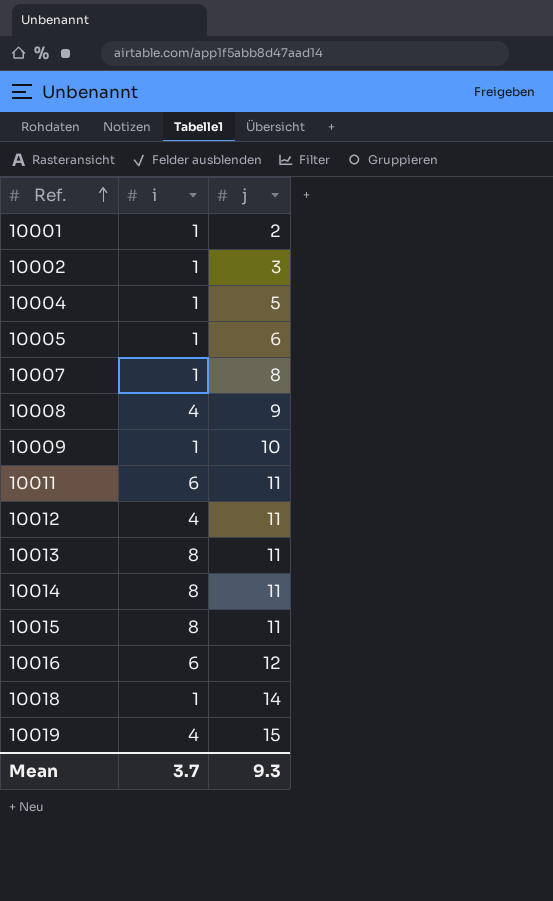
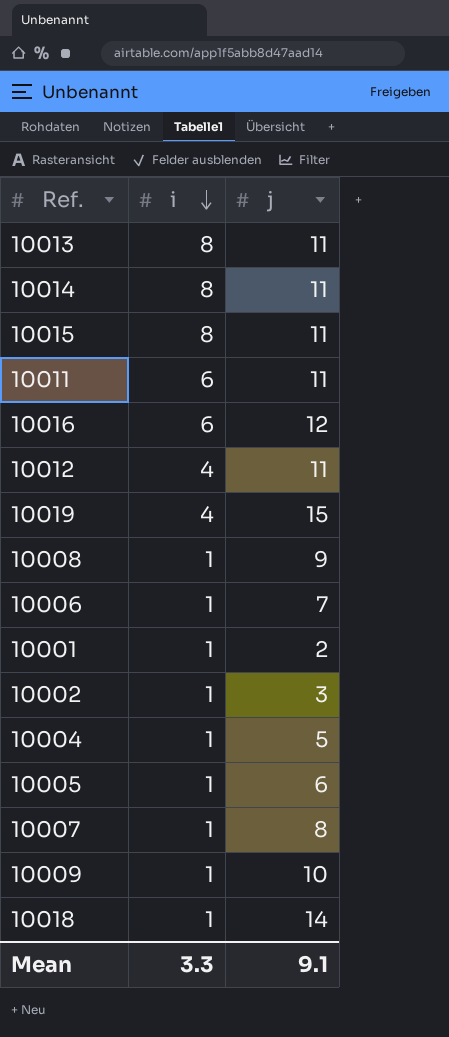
row order: Ref. ascending -> i descending
10008 | i: 4 -> 1
row 10006: none -> 1 | 7
Mean | i: 3.7 -> 3.3
Mean | j: 9.3 -> 9.1

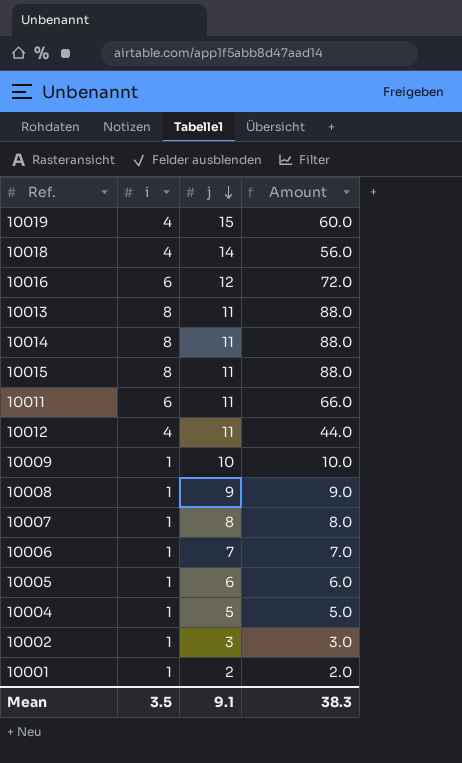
row order: i descending -> j descending
column Amount | formula: none -> [i] * [j]
10018 | i: 1 -> 4
Mean | i: 3.3 -> 3.5

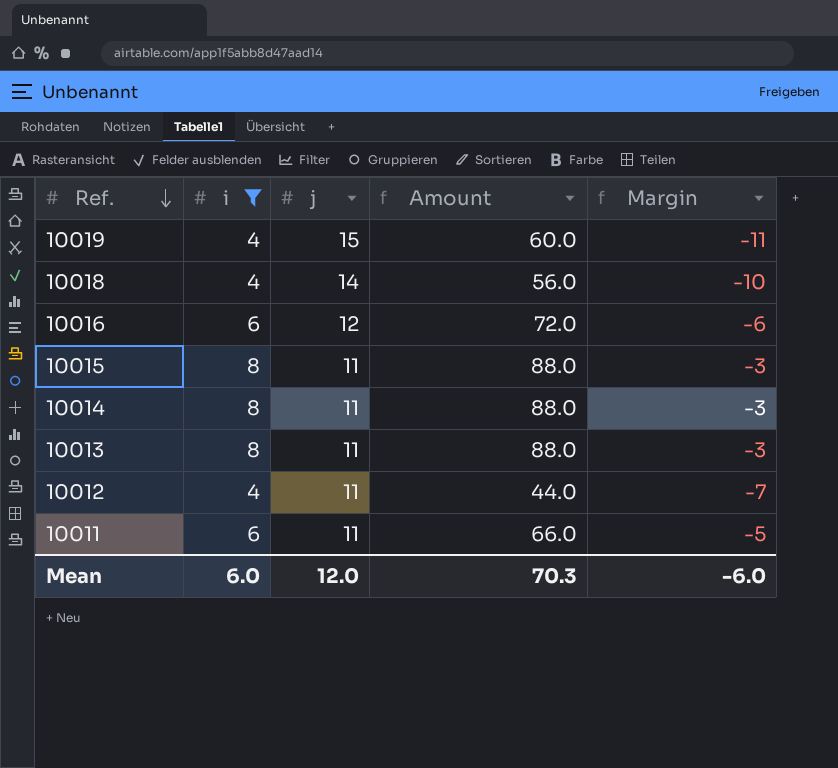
filter: none -> i != 1
row order: j descending -> Ref. descending
column Margin | formula: none -> [i] - [j]
Mean | i: 3.5 -> 6.0
Mean | j: 9.1 -> 12.0
Mean | Amount: 38.3 -> 70.3

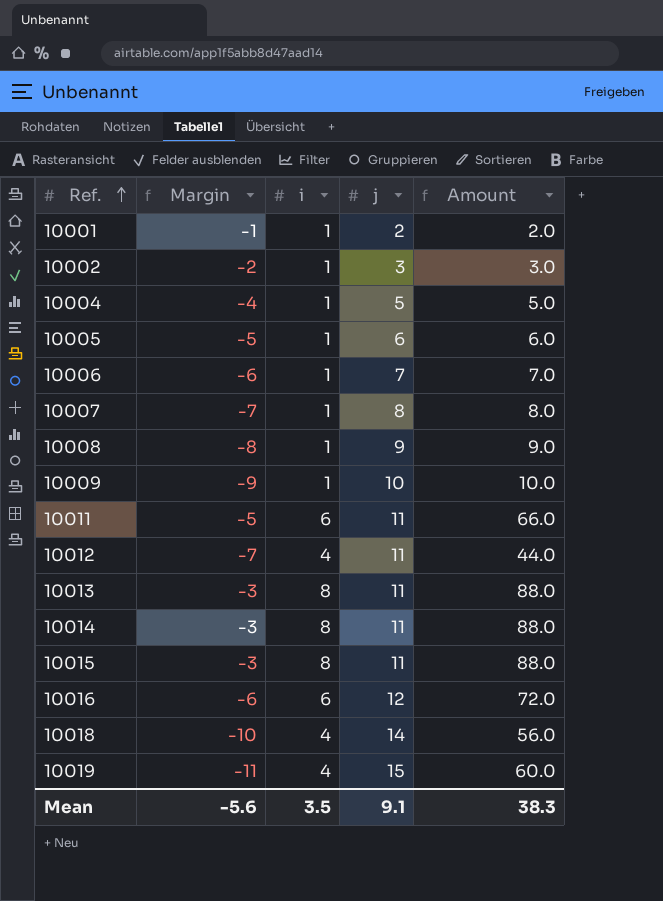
filter: i != 1 -> none
row order: Ref. descending -> Ref. ascending
column Margin | position: 5 -> 2
Mean | Margin: -6.0 -> -5.6
Mean | i: 6.0 -> 3.5
Mean | j: 12.0 -> 9.1
Mean | Amount: 70.3 -> 38.3

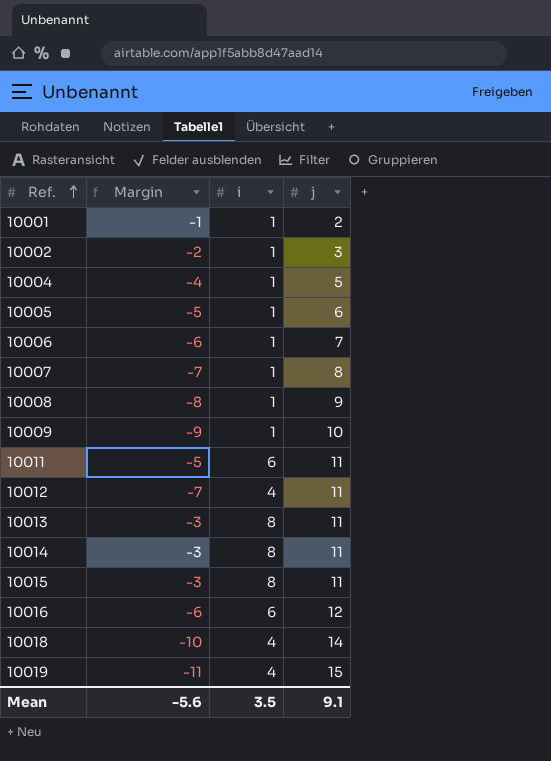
column Amount | formula: [i] * [j] -> none

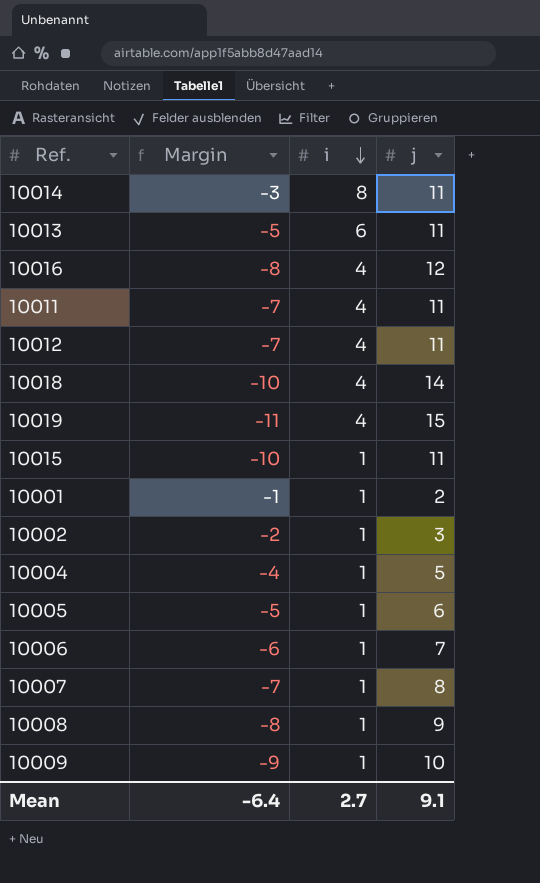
row order: Ref. ascending -> i descending
10013 | Margin: -3 -> -5
10013 | i: 8 -> 6
10016 | Margin: -6 -> -8
10016 | i: 6 -> 4
10011 | Margin: -5 -> -7
10011 | i: 6 -> 4
10015 | Margin: -3 -> -10
10015 | i: 8 -> 1
Mean | Margin: -5.6 -> -6.4
Mean | i: 3.5 -> 2.7

